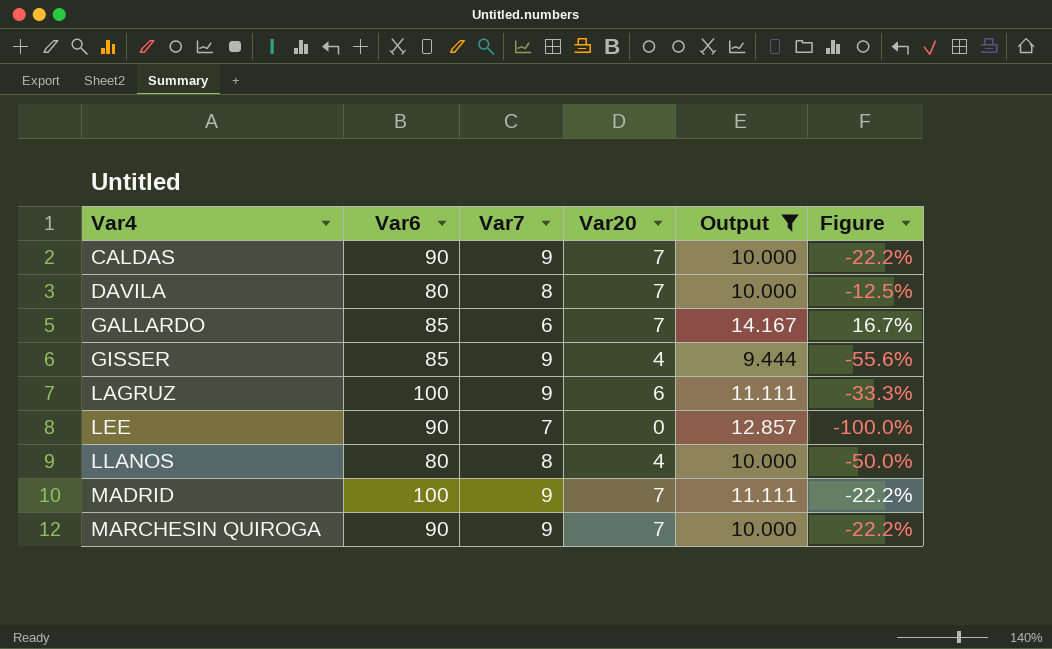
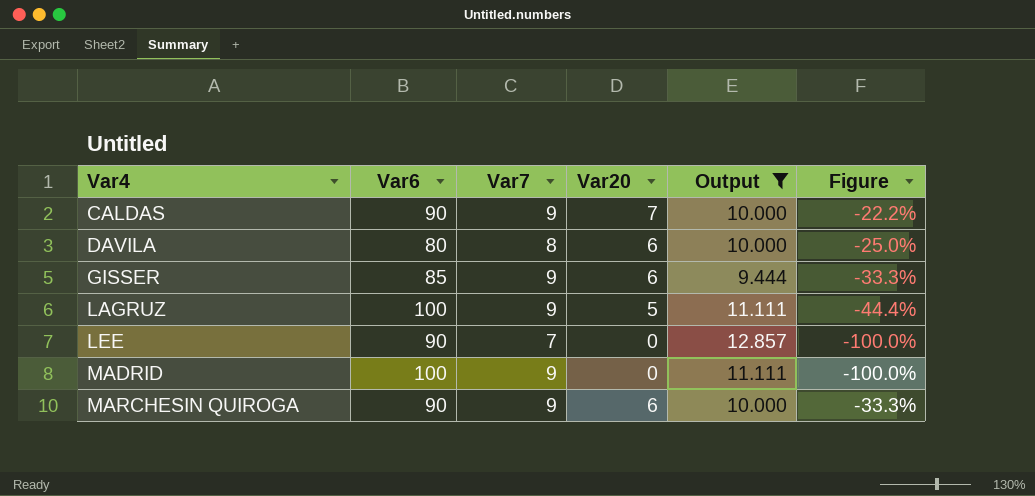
row GALLARDO: 85 | 6 | 7 | 14.167 | 16.7% -> none
row LLANOS: 80 | 8 | 4 | 10.000 | -50.0% -> none
DAVILA | Var20: 7 -> 6
DAVILA | Figure: -12.5% -> -25.0%
GISSER | Var20: 4 -> 6
GISSER | Figure: -55.6% -> -33.3%
LAGRUZ | Var20: 6 -> 5
LAGRUZ | Figure: -33.3% -> -44.4%
MADRID | Var20: 7 -> 0
MADRID | Figure: -22.2% -> -100.0%
MARCHESIN QUIROGA | Var20: 7 -> 6
MARCHESIN QUIROGA | Figure: -22.2% -> -33.3%

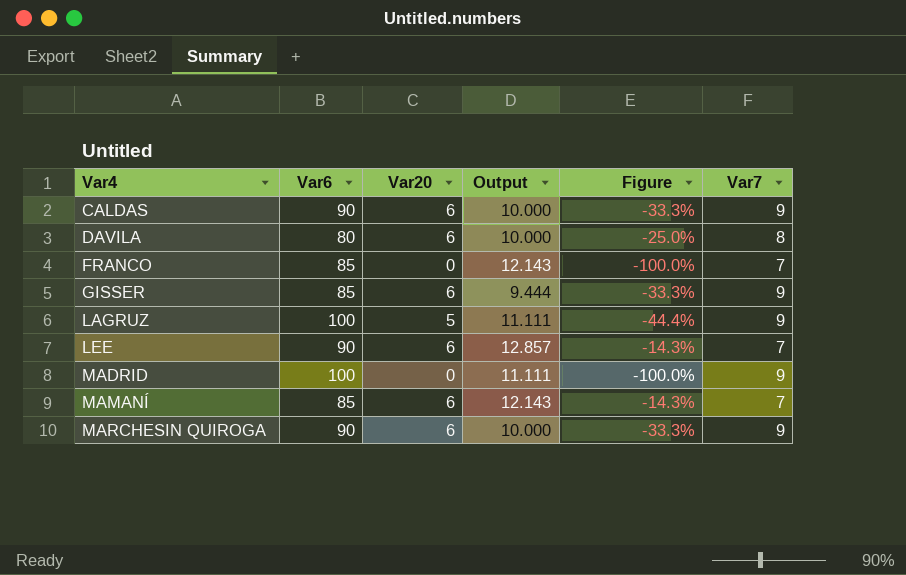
filter: Output != 12.143 -> none
column Var7 | position: 3 -> 6
CALDAS | Var20: 7 -> 6
CALDAS | Figure: -22.2% -> -33.3%
LEE | Var20: 0 -> 6
LEE | Figure: -100.0% -> -14.3%

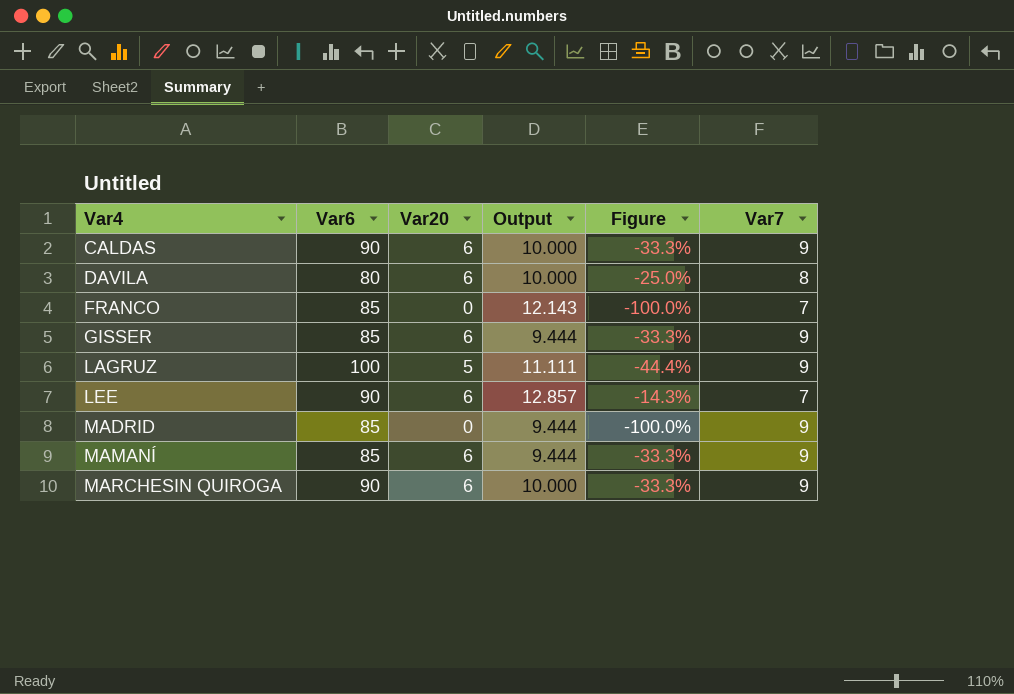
MADRID | Var6: 100 -> 85
MADRID | Output: 11.111 -> 9.444
MAMANÍ | Output: 12.143 -> 9.444
MAMANÍ | Figure: -14.3% -> -33.3%
MAMANÍ | Var7: 7 -> 9

